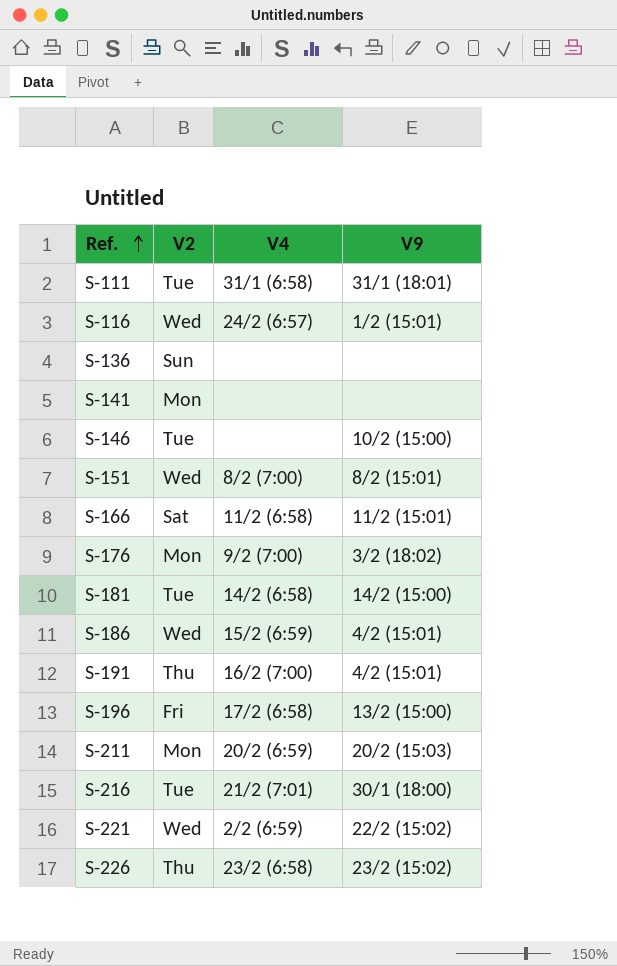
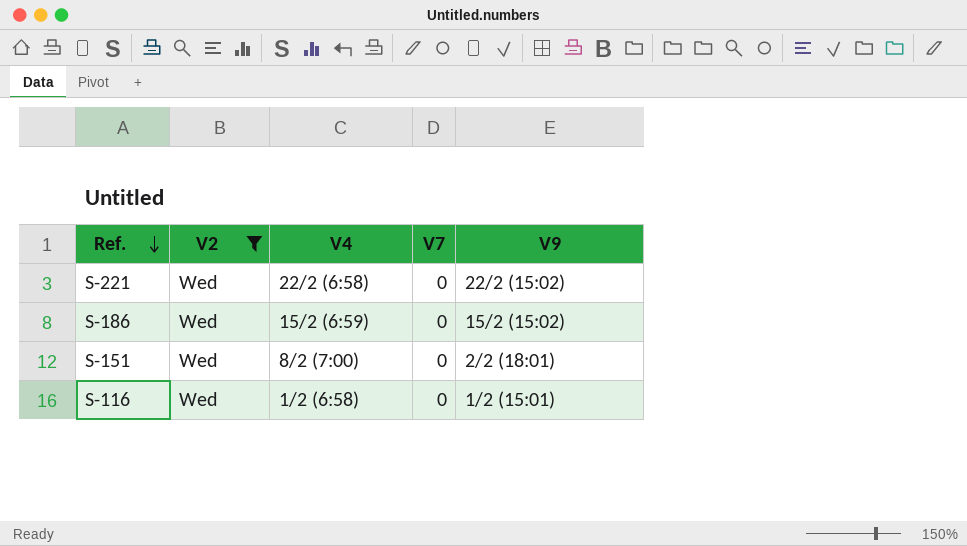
filter: none -> V2 = Wed
row order: Ref. ascending -> Ref. descending
column V7 | position: none -> 4
S-221 | V4: 2/2 (6:59) -> 22/2 (6:58)
S-186 | V9: 4/2 (15:01) -> 15/2 (15:02)
S-151 | V9: 8/2 (15:01) -> 2/2 (18:01)
S-116 | V4: 24/2 (6:57) -> 1/2 (6:58)

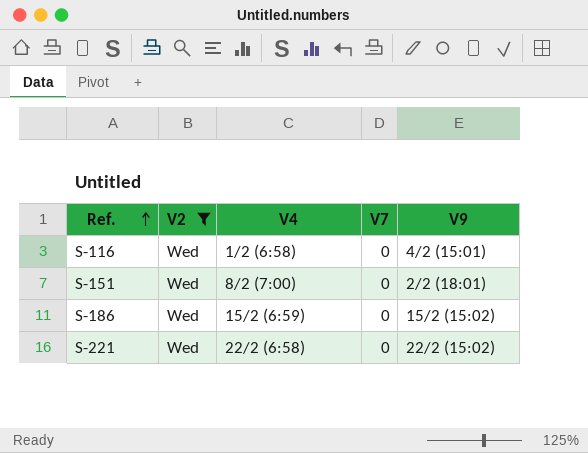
row order: Ref. descending -> Ref. ascending
S-116 | V9: 1/2 (15:01) -> 4/2 (15:01)

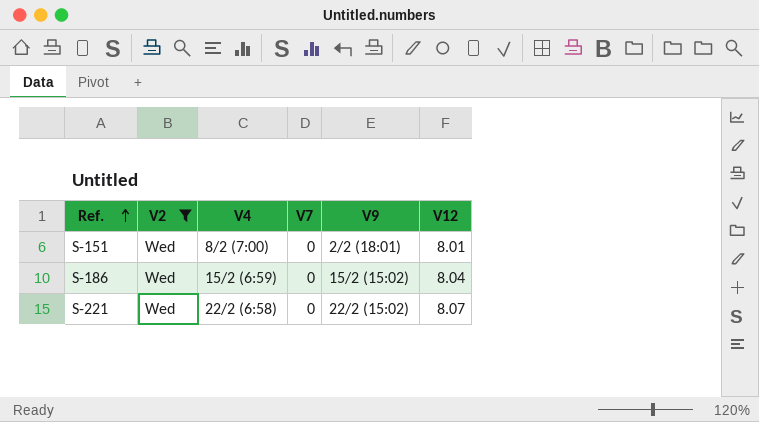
column V12 | position: none -> 6
row S-116: Wed | 1/2 (6:58) | 0 | 4/2 (15:01) -> none

